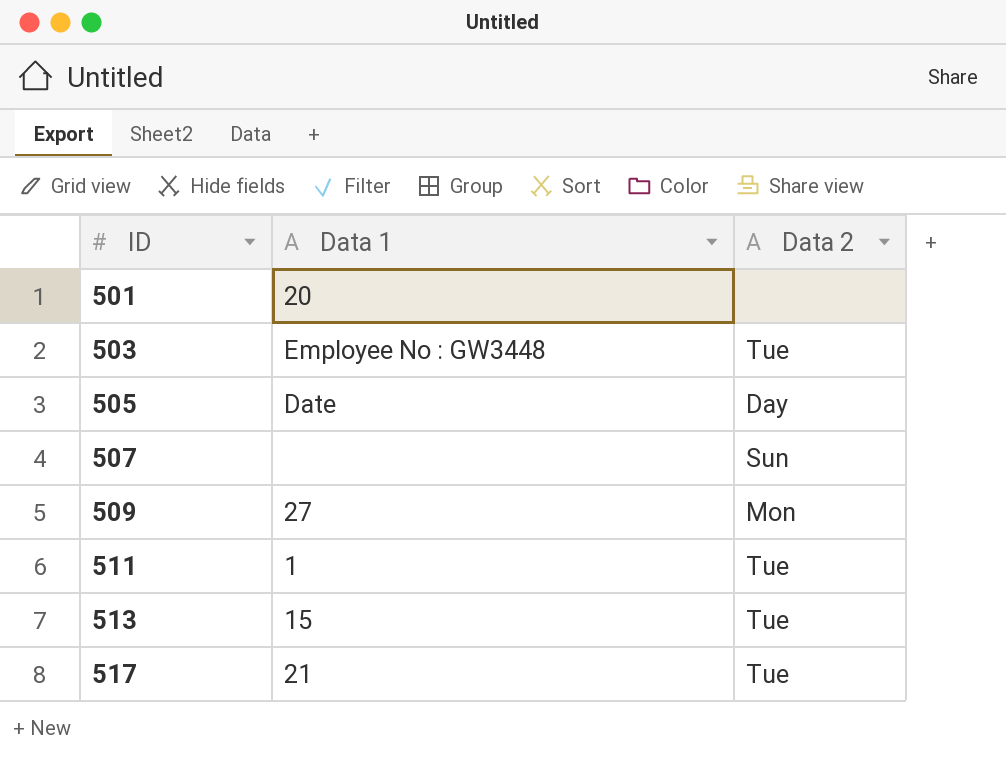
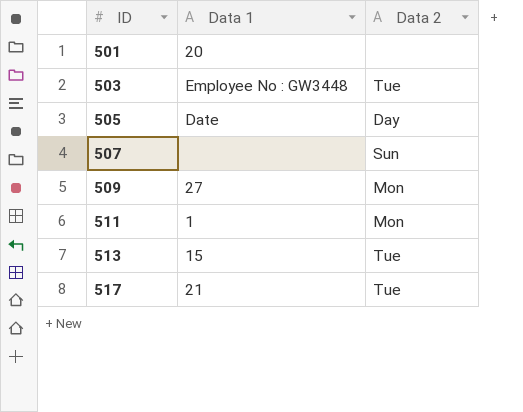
511 | Data 2: Tue -> Mon

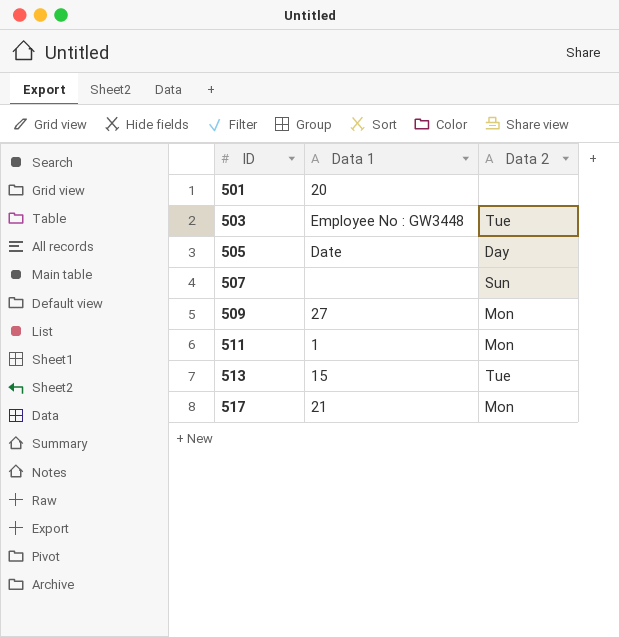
517 | Data 2: Tue -> Mon

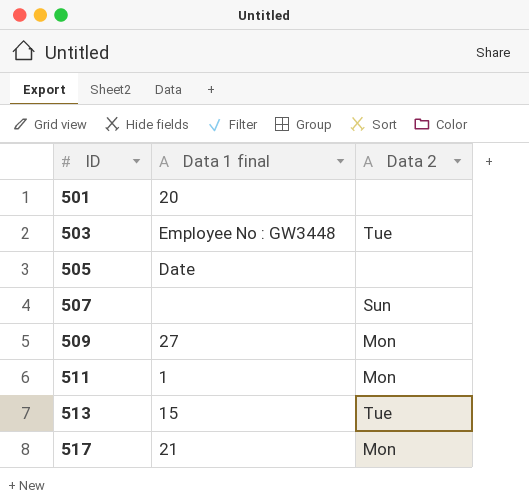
column name: Data 1 -> Data 1 final
505 | Data 2: Day -> none

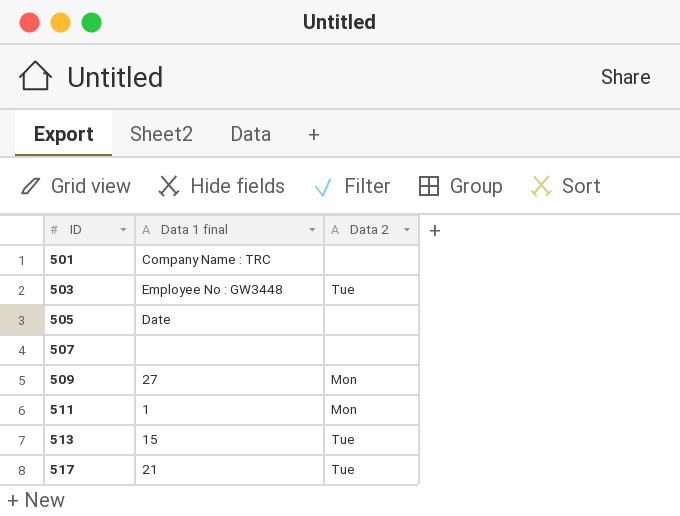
501 | Data 1 final: 20 -> Company Name : TRC
507 | Data 2: Sun -> none
517 | Data 2: Mon -> Tue

